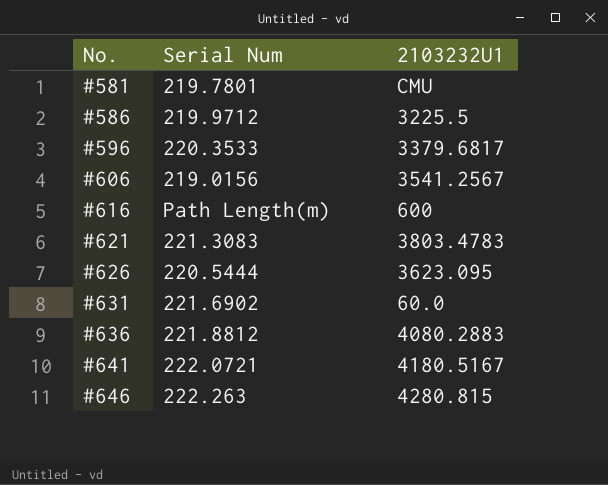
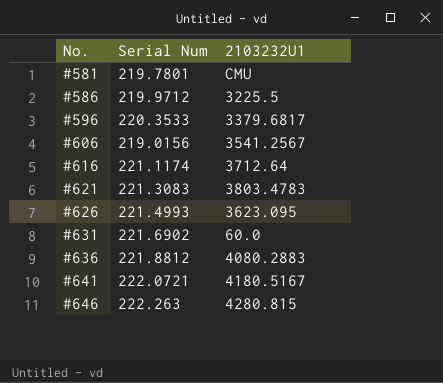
#616 | Serial Num: Path Length(m) -> 221.1174
#616 | 2103232U1: 600 -> 3712.64
#626 | Serial Num: 220.5444 -> 221.4993

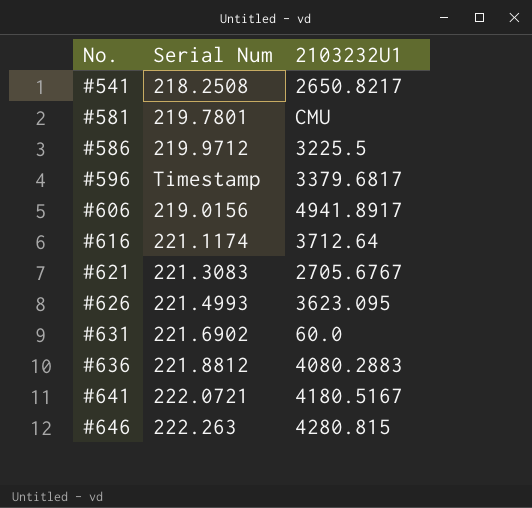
row #541: none -> 218.2508 | 2650.8217
#596 | Serial Num: 220.3533 -> Timestamp
#606 | 2103232U1: 3541.2567 -> 4941.8917
#621 | 2103232U1: 3803.4783 -> 2705.6767

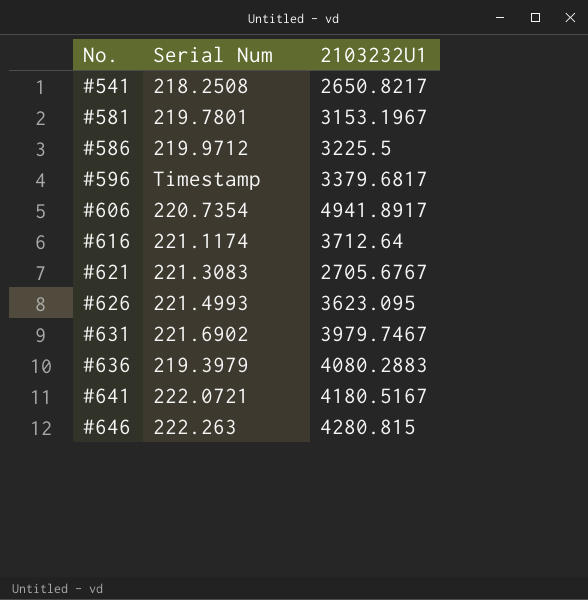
#581 | 2103232U1: CMU -> 3153.1967
#606 | Serial Num: 219.0156 -> 220.7354
#631 | 2103232U1: 60.0 -> 3979.7467
#636 | Serial Num: 221.8812 -> 219.3979

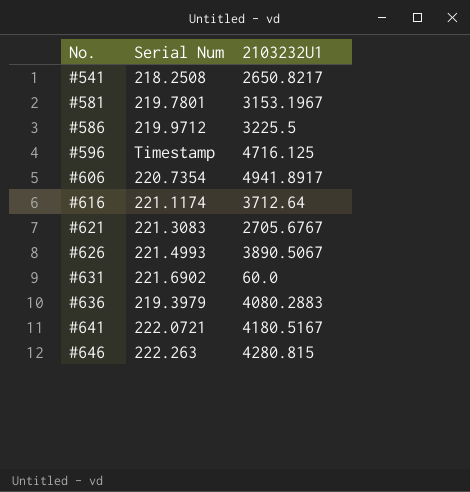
#596 | 2103232U1: 3379.6817 -> 4716.125
#626 | 2103232U1: 3623.095 -> 3890.5067
#631 | 2103232U1: 3979.7467 -> 60.0

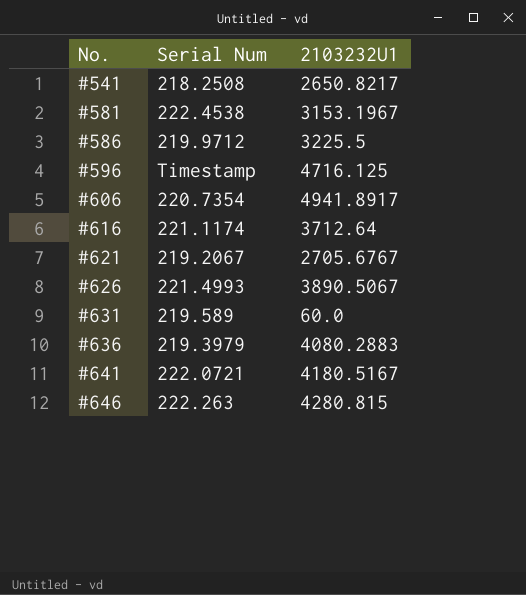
#581 | Serial Num: 219.7801 -> 222.4538
#621 | Serial Num: 221.3083 -> 219.2067
#631 | Serial Num: 221.6902 -> 219.589

